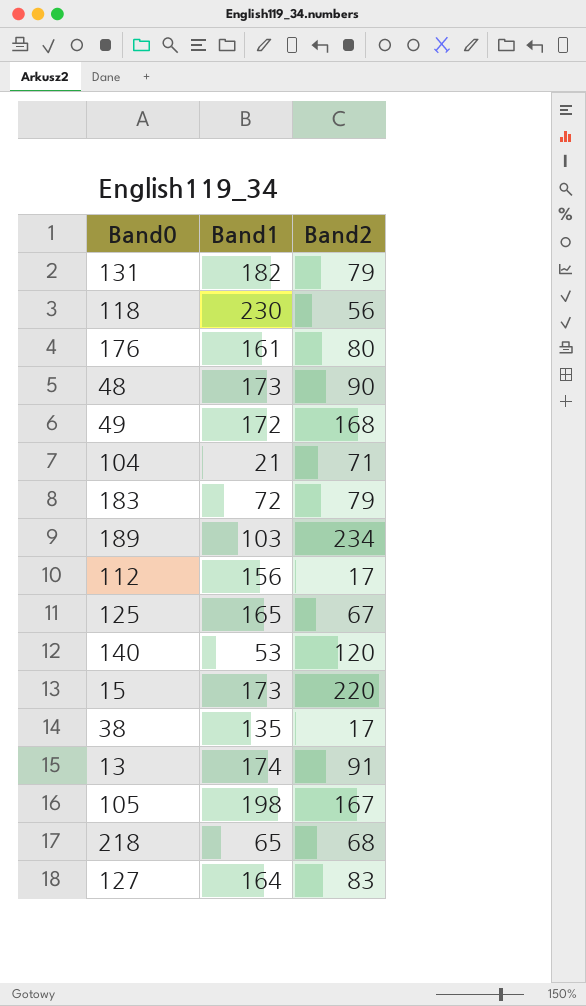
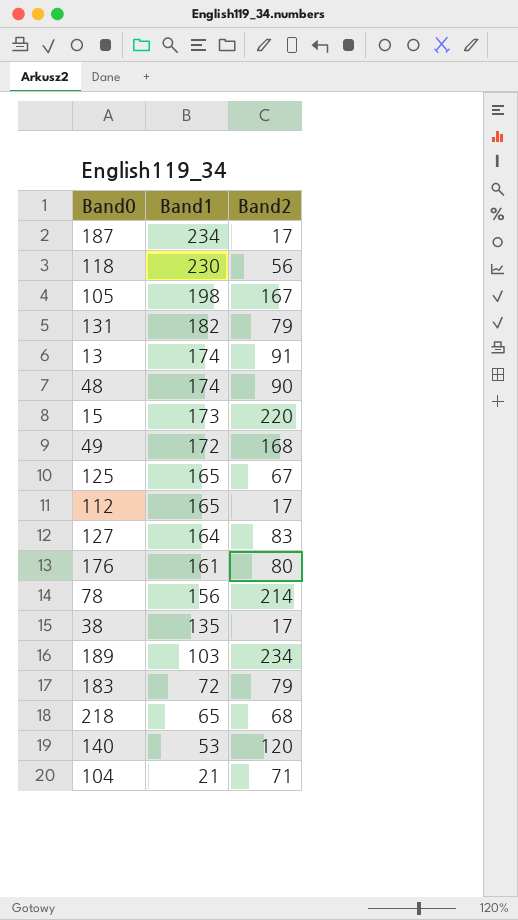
row order: none -> Band1 descending
row 187: none -> 234 | 17
48 | Band1: 173 -> 174
112 | Band1: 156 -> 165
row 78: none -> 156 | 214

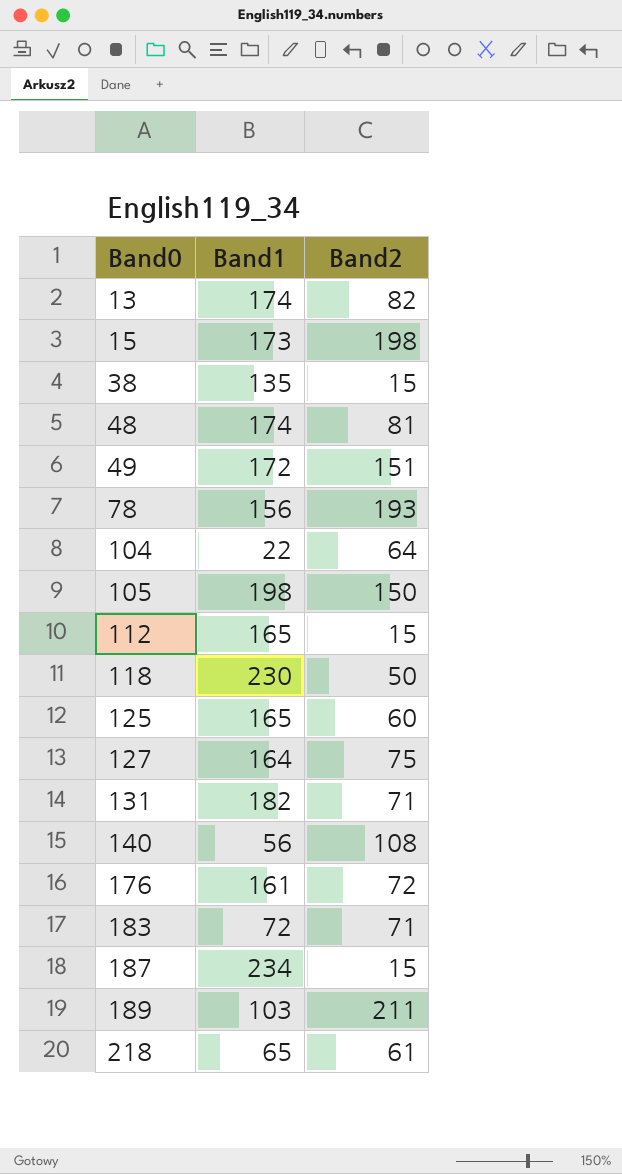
row order: Band1 descending -> Band0 ascending
13 | Band2: 91 -> 82
15 | Band2: 220 -> 198
38 | Band2: 17 -> 15
48 | Band2: 90 -> 81
49 | Band2: 168 -> 151
78 | Band2: 214 -> 193
104 | Band1: 21 -> 22
104 | Band2: 71 -> 64
105 | Band2: 167 -> 150
112 | Band2: 17 -> 15
118 | Band2: 56 -> 50
125 | Band2: 67 -> 60
127 | Band2: 83 -> 75
131 | Band2: 79 -> 71
140 | Band1: 53 -> 56
140 | Band2: 120 -> 108
176 | Band2: 80 -> 72
183 | Band2: 79 -> 71
187 | Band2: 17 -> 15
189 | Band2: 234 -> 211
218 | Band2: 68 -> 61

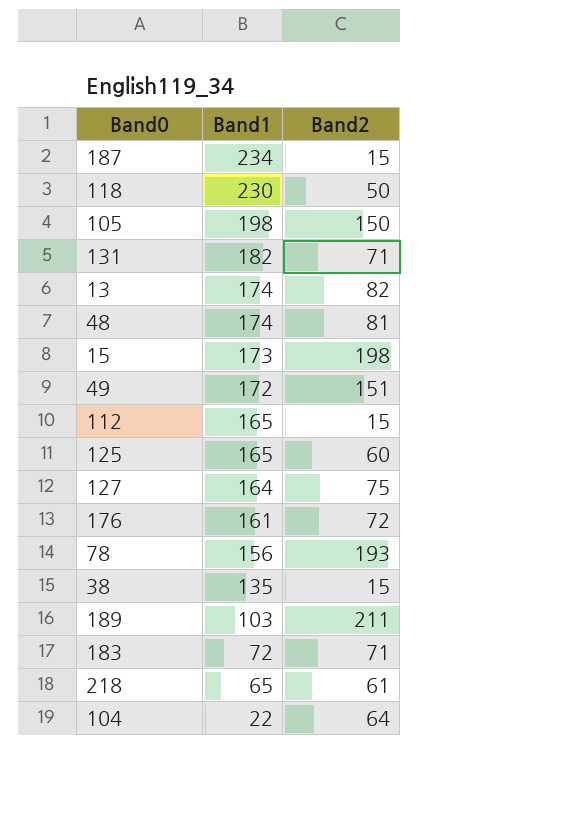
row order: Band0 ascending -> Band1 descending
row 140: 56 | 108 -> none

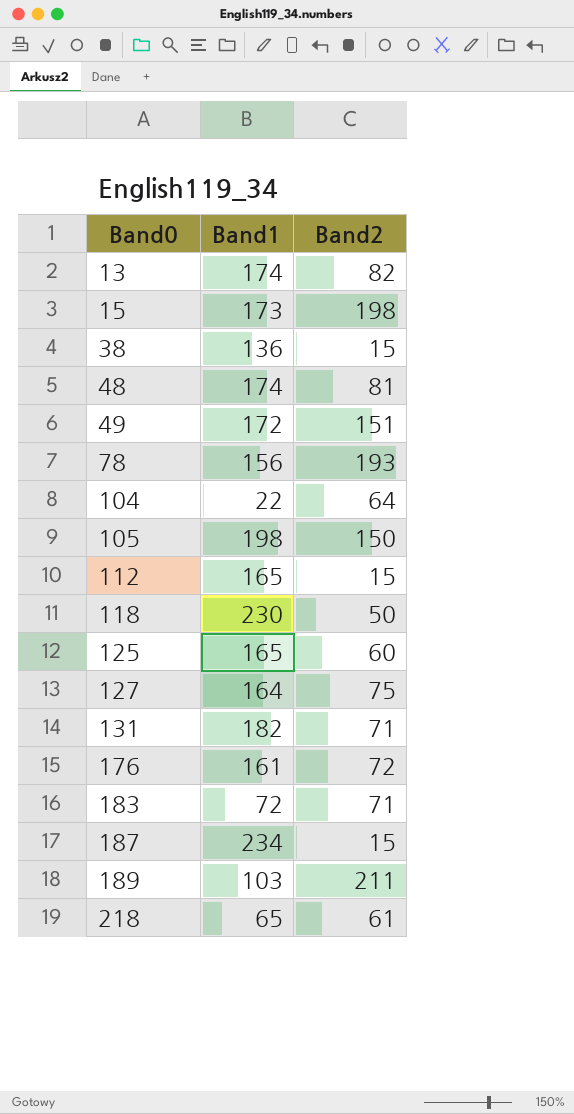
row order: Band1 descending -> Band0 ascending
38 | Band1: 135 -> 136

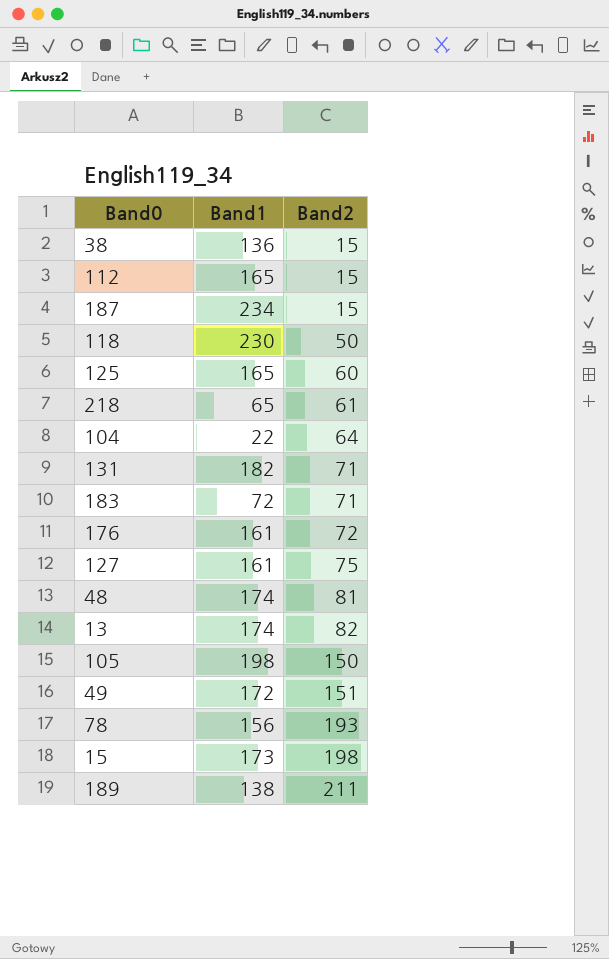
row order: Band0 ascending -> Band2 ascending
127 | Band1: 164 -> 161
189 | Band1: 103 -> 138

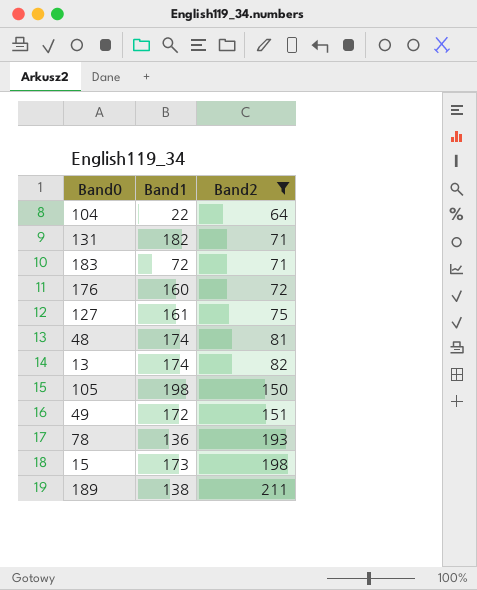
filter: none -> Band2 >= 64
176 | Band1: 161 -> 160
78 | Band1: 156 -> 136

